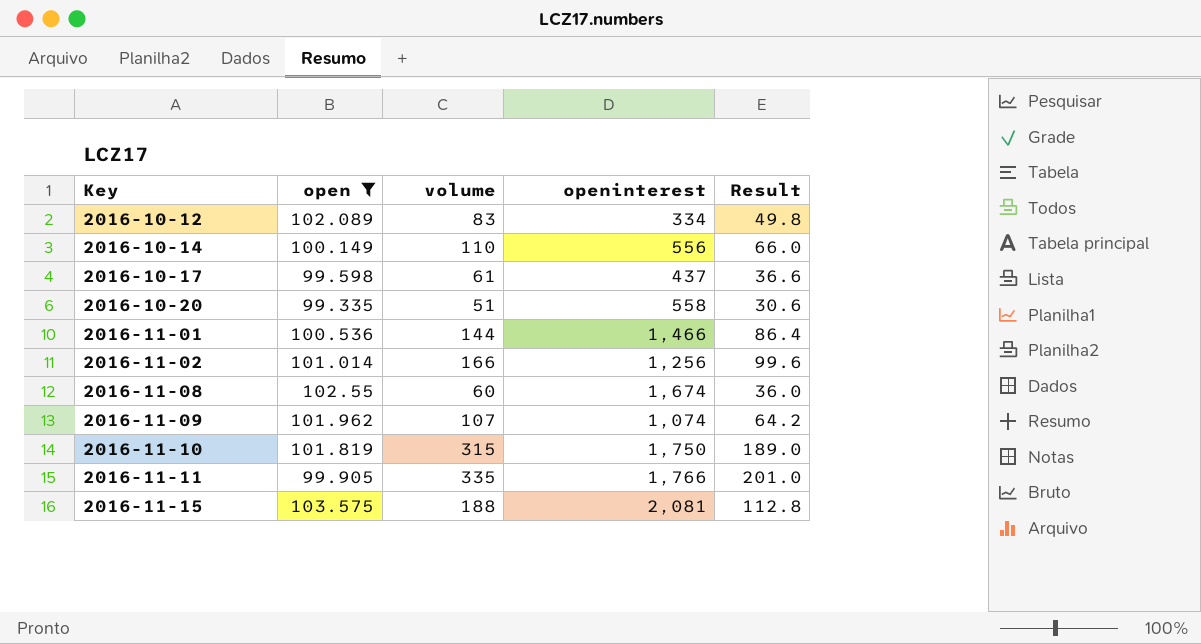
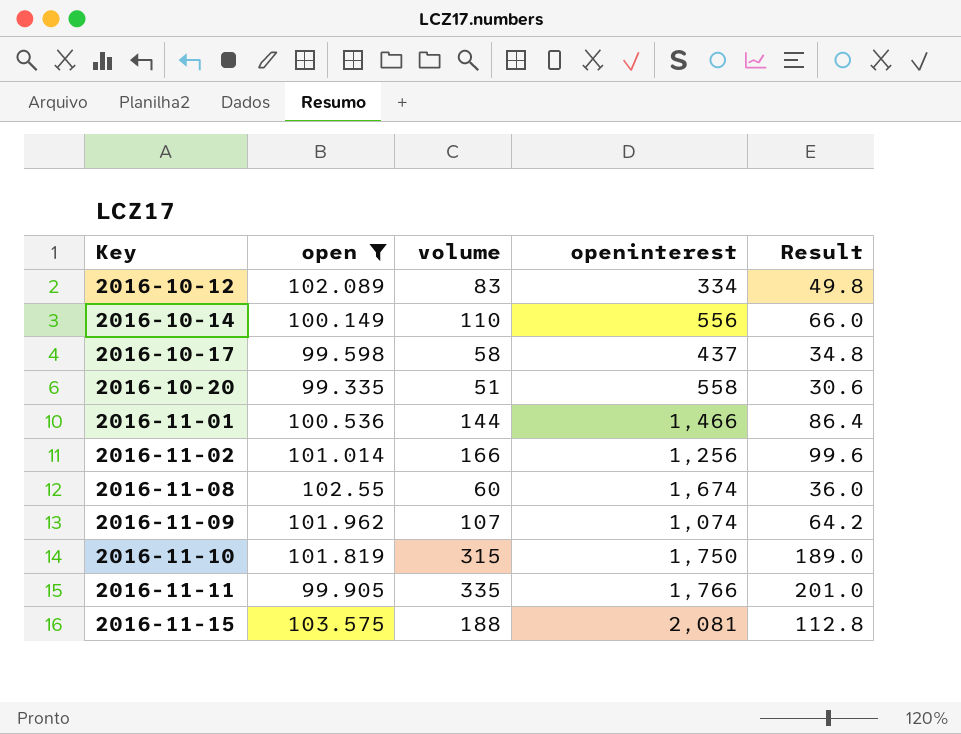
2016-10-17 | volume: 61 -> 58
2016-10-17 | Result: 36.6 -> 34.8

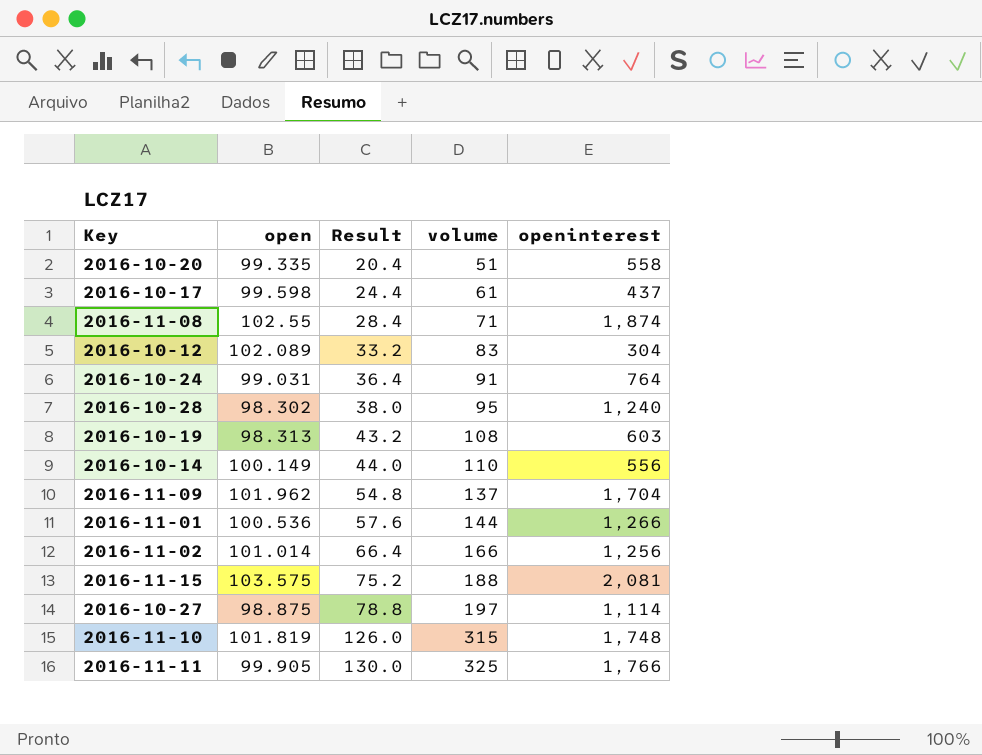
filter: open >= 99.335 -> none
row order: Key ascending -> Result ascending
column Result | formula: [volume] * 0.6 -> [volume] * 0.4
column Result | position: 5 -> 3
2016-10-17 | volume: 58 -> 61
2016-11-08 | volume: 60 -> 71
2016-11-08 | openinterest: 1,674 -> 1,874
2016-10-12 | openinterest: 334 -> 304
2016-11-09 | volume: 107 -> 137
2016-11-09 | openinterest: 1,074 -> 1,704
2016-11-01 | openinterest: 1,466 -> 1,266
2016-11-10 | openinterest: 1,750 -> 1,748
2016-11-11 | volume: 335 -> 325

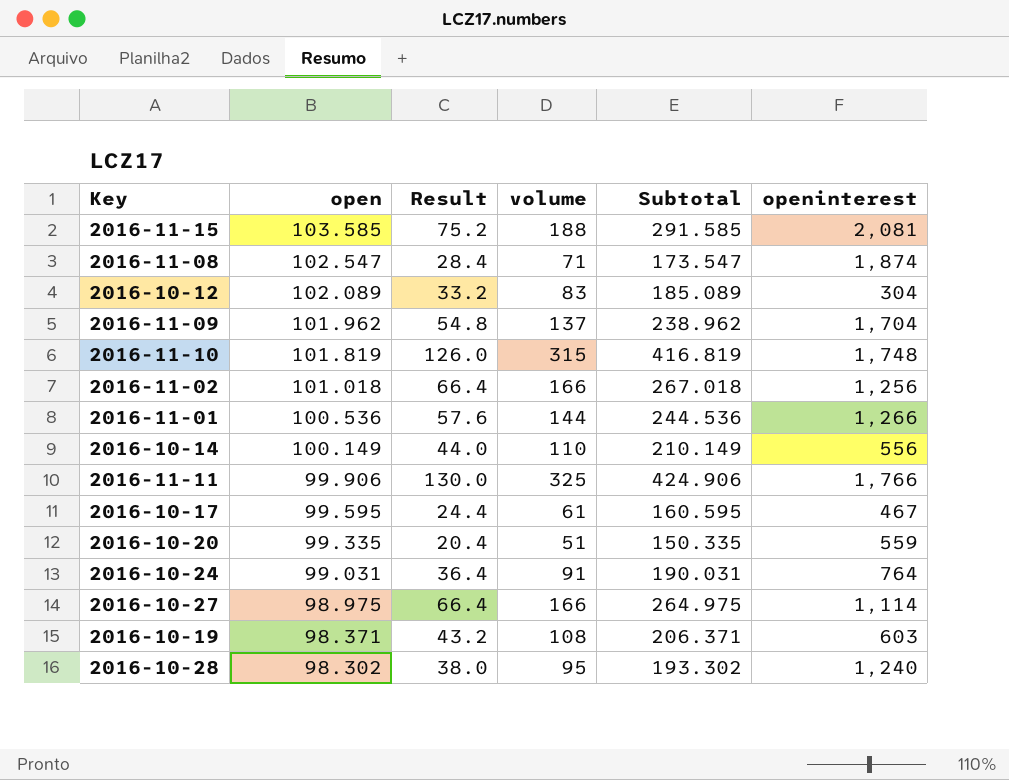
row order: Result ascending -> open descending
column Subtotal | formula: none -> [open] + [volume]
2016-11-15 | open: 103.575 -> 103.585
2016-11-08 | open: 102.55 -> 102.547
2016-11-02 | open: 101.014 -> 101.018
2016-11-11 | open: 99.905 -> 99.906
2016-10-17 | open: 99.598 -> 99.595
2016-10-17 | openinterest: 437 -> 467
2016-10-20 | openinterest: 558 -> 559
2016-10-27 | open: 98.875 -> 98.975
2016-10-27 | Result: 78.8 -> 66.4
2016-10-27 | volume: 197 -> 166
2016-10-19 | open: 98.313 -> 98.371

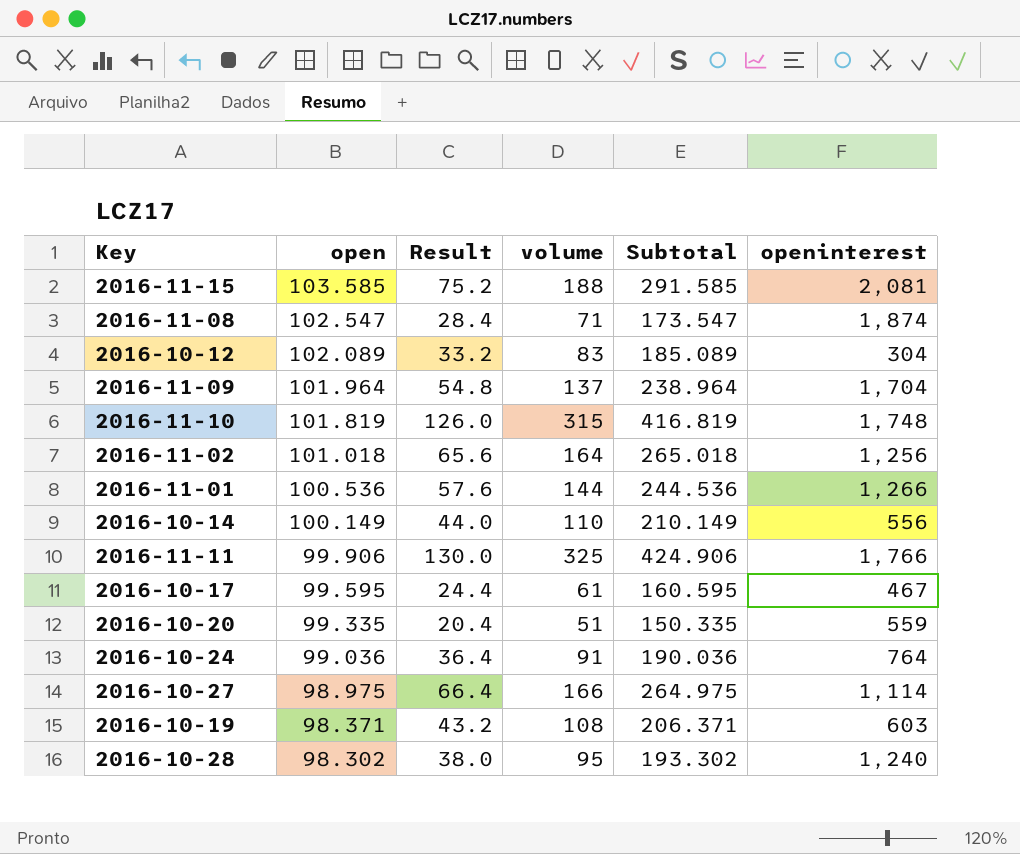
2016-11-09 | open: 101.962 -> 101.964
2016-11-09 | Subtotal: 238.962 -> 238.964
2016-11-02 | Result: 66.4 -> 65.6
2016-11-02 | volume: 166 -> 164
2016-11-02 | Subtotal: 267.018 -> 265.018
2016-10-24 | open: 99.031 -> 99.036
2016-10-24 | Subtotal: 190.031 -> 190.036

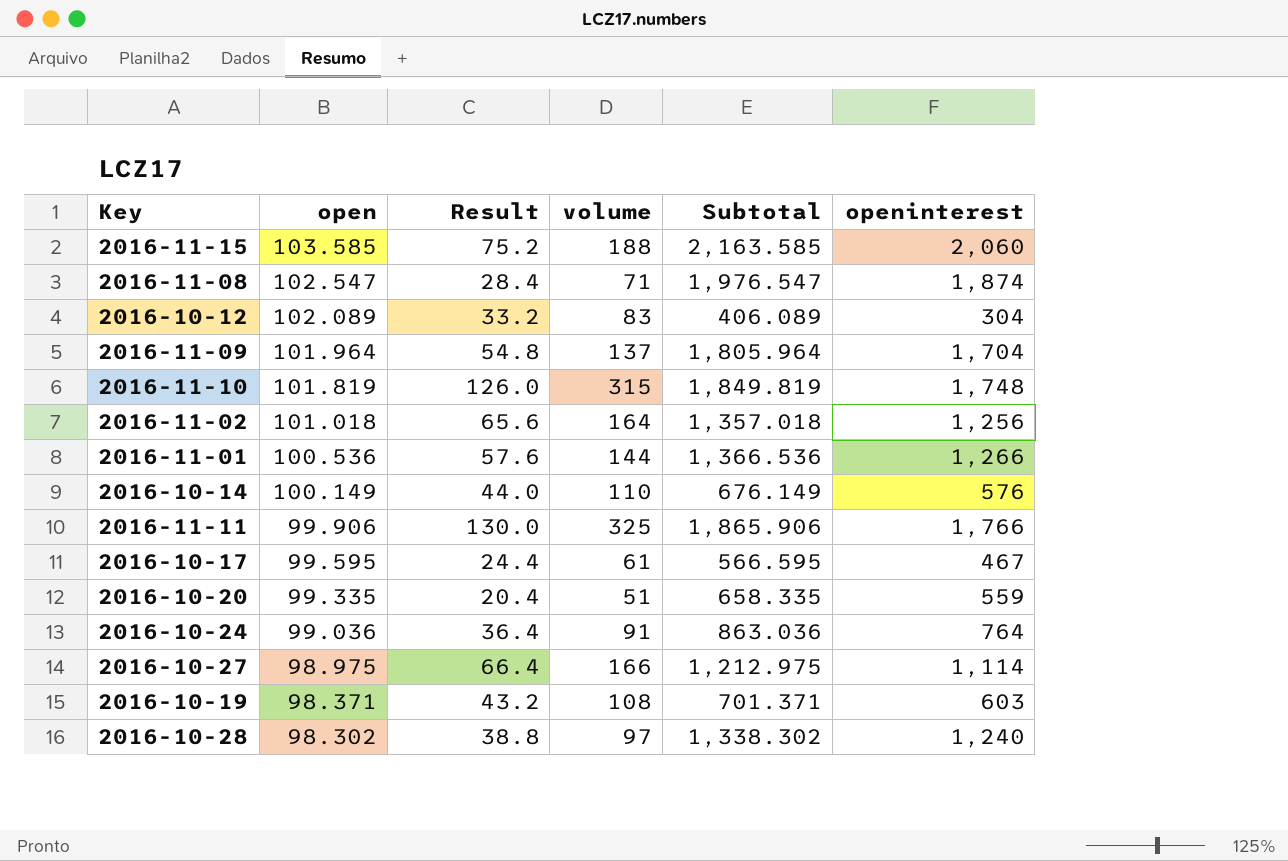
column Subtotal | formula: [open] + [volume] -> [open] + [openinterest]
2016-11-15 | openinterest: 2,081 -> 2,060
2016-10-14 | openinterest: 556 -> 576
2016-10-28 | Result: 38.0 -> 38.8
2016-10-28 | volume: 95 -> 97

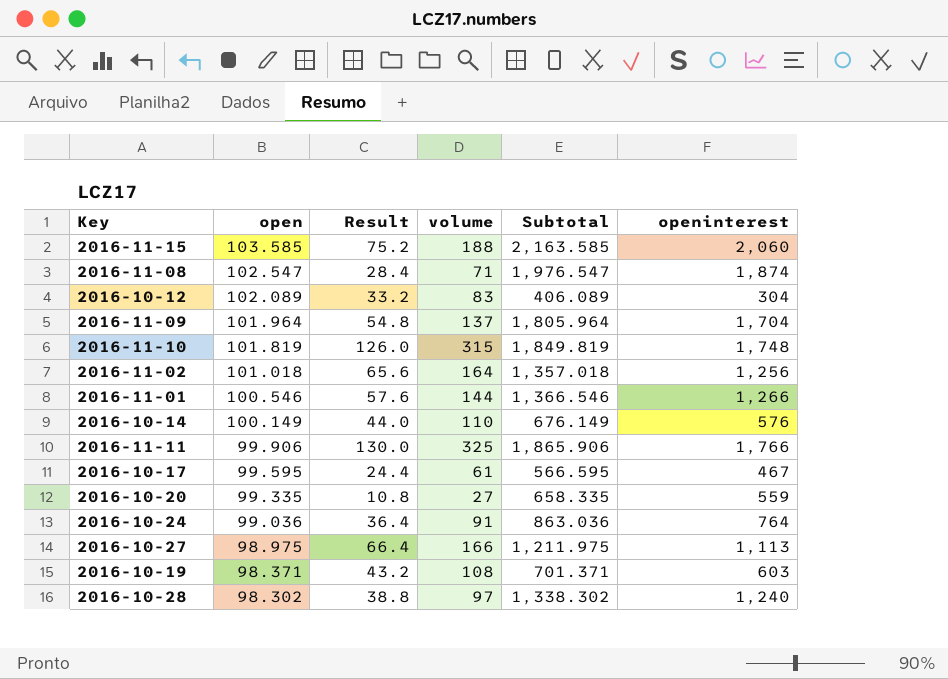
2016-11-01 | open: 100.536 -> 100.546
2016-11-01 | Subtotal: 1,366.536 -> 1,366.546
2016-10-20 | Result: 20.4 -> 10.8
2016-10-20 | volume: 51 -> 27
2016-10-27 | Subtotal: 1,212.975 -> 1,211.975
2016-10-27 | openinterest: 1,114 -> 1,113

